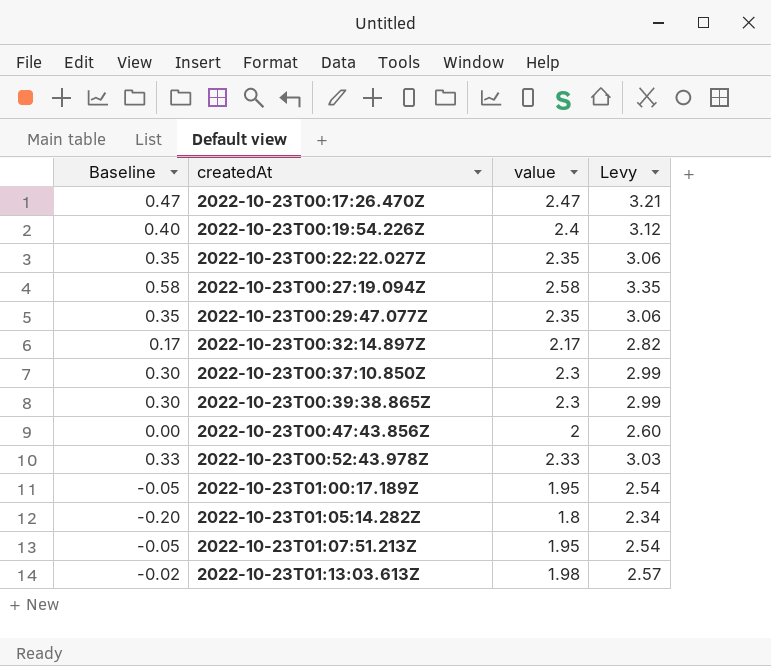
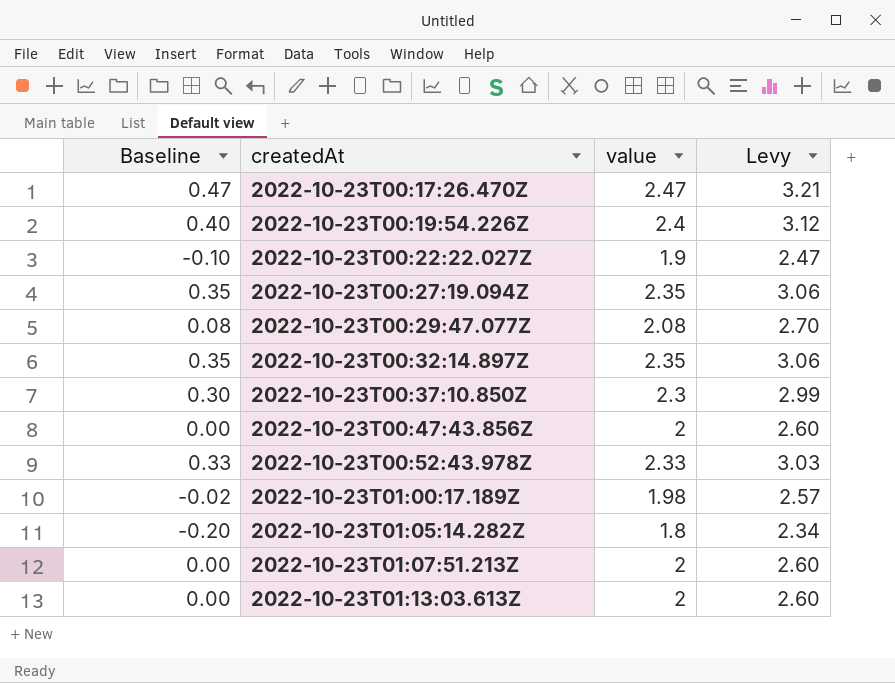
row 2022-10-23T00:39:38.865Z: 0.30 | 2.3 | 2.99 -> none
2022-10-23T00:22:22.027Z | Baseline: 0.35 -> -0.10
2022-10-23T00:22:22.027Z | value: 2.35 -> 1.9
2022-10-23T00:22:22.027Z | Levy: 3.06 -> 2.47
2022-10-23T00:27:19.094Z | Baseline: 0.58 -> 0.35
2022-10-23T00:27:19.094Z | value: 2.58 -> 2.35
2022-10-23T00:27:19.094Z | Levy: 3.35 -> 3.06
2022-10-23T00:29:47.077Z | Baseline: 0.35 -> 0.08
2022-10-23T00:29:47.077Z | value: 2.35 -> 2.08
2022-10-23T00:29:47.077Z | Levy: 3.06 -> 2.70
2022-10-23T00:32:14.897Z | Baseline: 0.17 -> 0.35
2022-10-23T00:32:14.897Z | value: 2.17 -> 2.35
2022-10-23T00:32:14.897Z | Levy: 2.82 -> 3.06
2022-10-23T01:00:17.189Z | Baseline: -0.05 -> -0.02
2022-10-23T01:00:17.189Z | value: 1.95 -> 1.98
2022-10-23T01:00:17.189Z | Levy: 2.54 -> 2.57
2022-10-23T01:07:51.213Z | Baseline: -0.05 -> 0.00
2022-10-23T01:07:51.213Z | value: 1.95 -> 2
2022-10-23T01:07:51.213Z | Levy: 2.54 -> 2.60
2022-10-23T01:13:03.613Z | Baseline: -0.02 -> 0.00
2022-10-23T01:13:03.613Z | value: 1.98 -> 2
2022-10-23T01:13:03.613Z | Levy: 2.57 -> 2.60

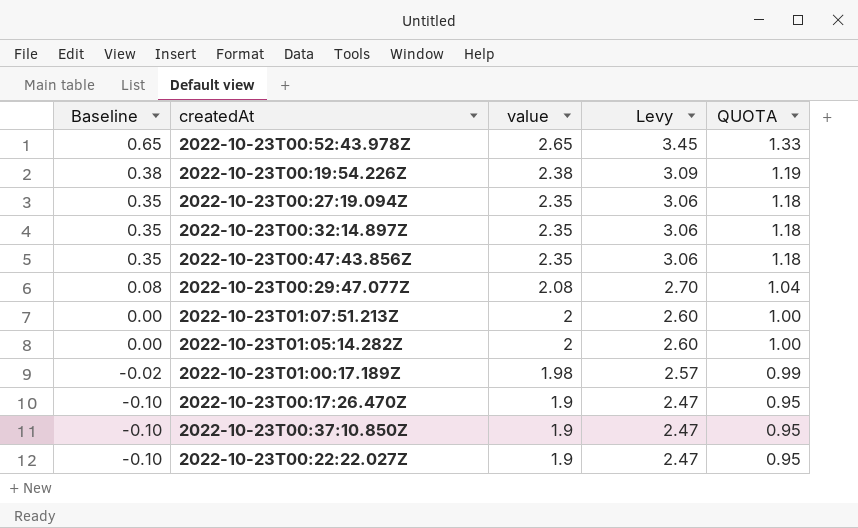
row order: createdAt ascending -> Baseline descending
column QUOTA | formula: none -> [value] * 0.5
row 2022-10-23T01:13:03.613Z: 0.00 | 2 | 2.60 -> none
2022-10-23T00:52:43.978Z | Baseline: 0.33 -> 0.65
2022-10-23T00:52:43.978Z | value: 2.33 -> 2.65
2022-10-23T00:52:43.978Z | Levy: 3.03 -> 3.45
2022-10-23T00:19:54.226Z | Baseline: 0.40 -> 0.38
2022-10-23T00:19:54.226Z | value: 2.4 -> 2.38
2022-10-23T00:19:54.226Z | Levy: 3.12 -> 3.09
2022-10-23T00:47:43.856Z | Baseline: 0.00 -> 0.35
2022-10-23T00:47:43.856Z | value: 2 -> 2.35
2022-10-23T00:47:43.856Z | Levy: 2.60 -> 3.06
2022-10-23T01:05:14.282Z | Baseline: -0.20 -> 0.00
2022-10-23T01:05:14.282Z | value: 1.8 -> 2
2022-10-23T01:05:14.282Z | Levy: 2.34 -> 2.60
2022-10-23T00:17:26.470Z | Baseline: 0.47 -> -0.10
2022-10-23T00:17:26.470Z | value: 2.47 -> 1.9
2022-10-23T00:17:26.470Z | Levy: 3.21 -> 2.47
2022-10-23T00:37:10.850Z | Baseline: 0.30 -> -0.10
2022-10-23T00:37:10.850Z | value: 2.3 -> 1.9
2022-10-23T00:37:10.850Z | Levy: 2.99 -> 2.47

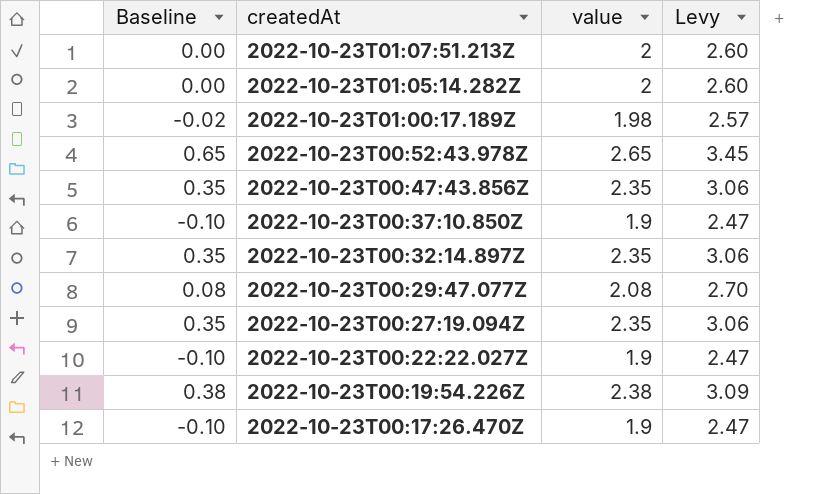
row order: Baseline descending -> createdAt descending
column QUOTA | formula: [value] * 0.5 -> none

